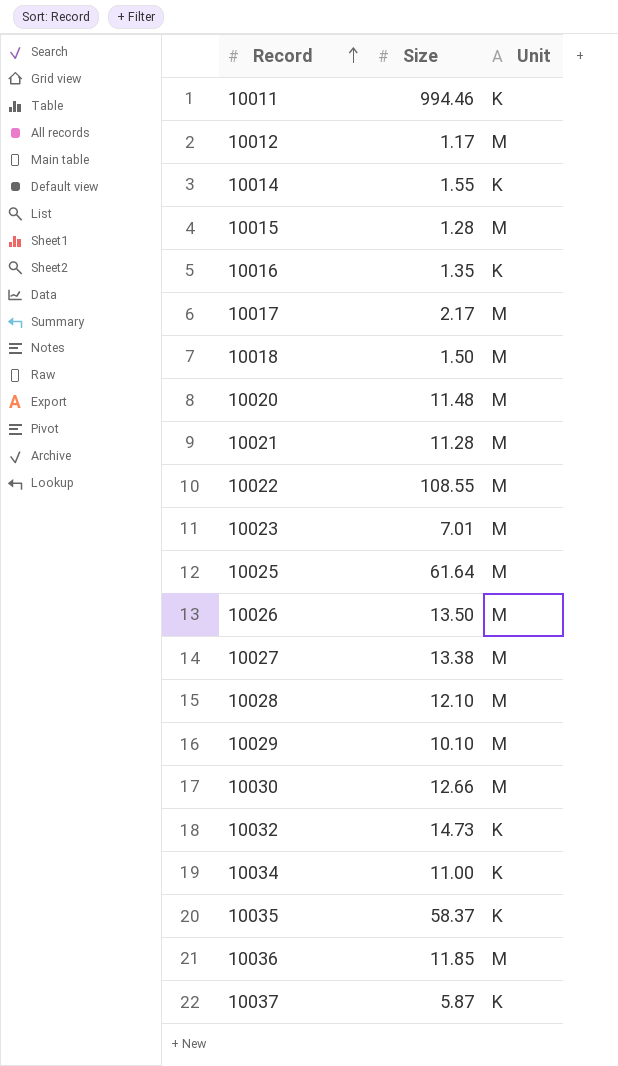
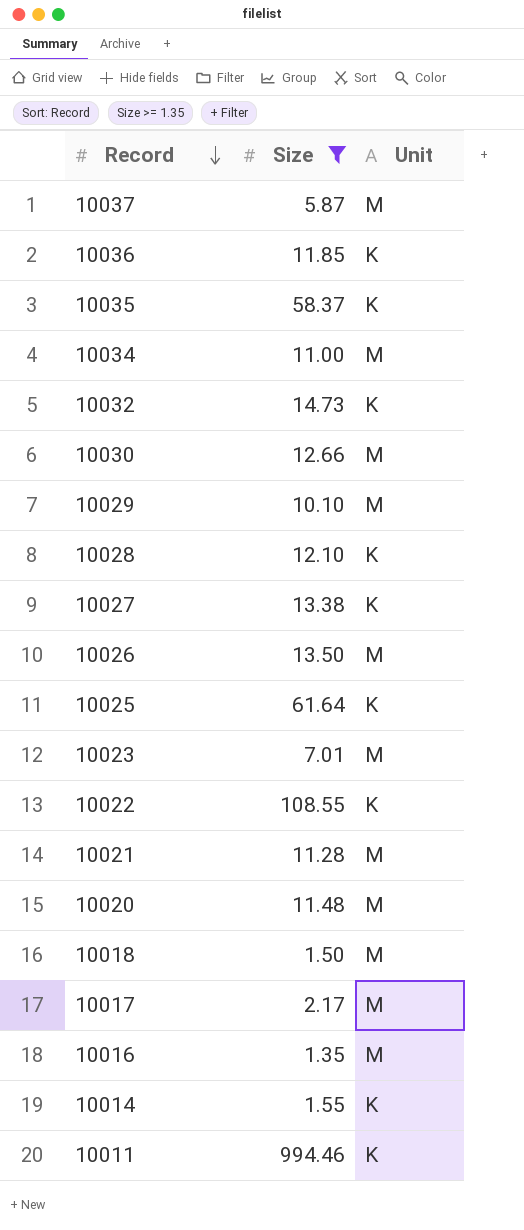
filter: none -> Size >= 1.35
row order: Record ascending -> Record descending
10037 | Unit: K -> M
10036 | Unit: M -> K
10034 | Unit: K -> M
10028 | Unit: M -> K
10027 | Unit: M -> K
10025 | Unit: M -> K
10022 | Unit: M -> K
10016 | Unit: K -> M

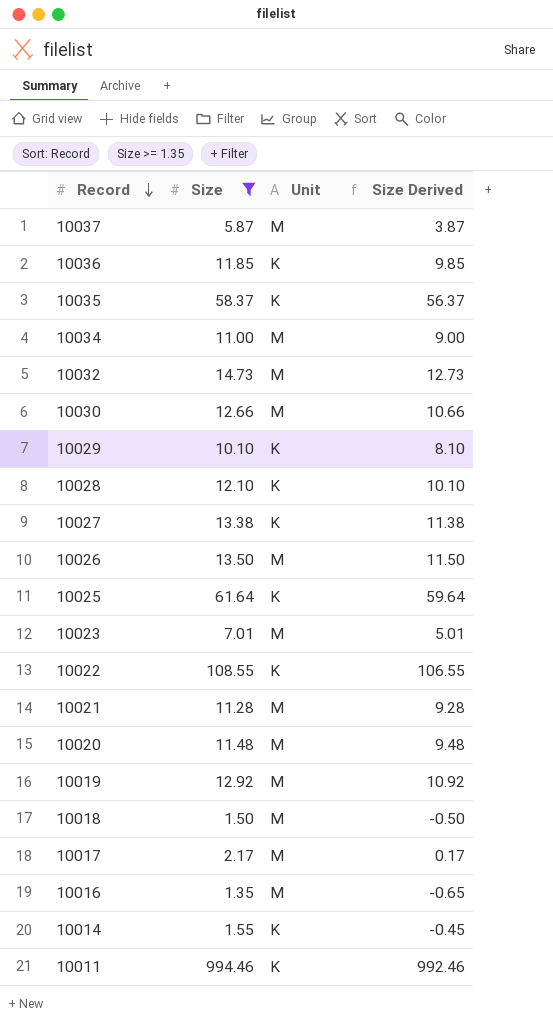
column Size Derived | formula: none -> [Size] - 2
10032 | Unit: K -> M
10029 | Unit: M -> K
row 10019: none -> 12.92 | M | 10.92

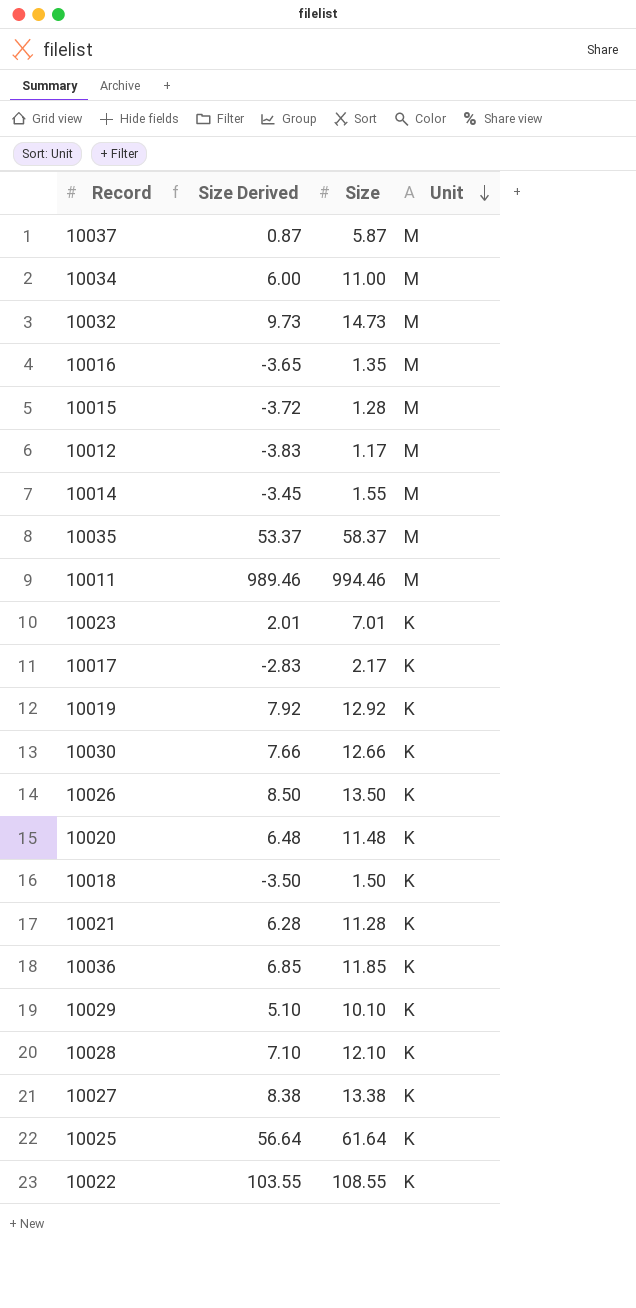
filter: Size >= 1.35 -> none
row order: Record descending -> Unit descending
column Size Derived | formula: [Size] - 2 -> [Size] - 5
column Size Derived | position: 4 -> 2
10014 | Unit: K -> M
10035 | Unit: K -> M
10011 | Unit: K -> M
10023 | Unit: M -> K
10017 | Unit: M -> K
10019 | Unit: M -> K
10030 | Unit: M -> K
10026 | Unit: M -> K
10020 | Unit: M -> K
10018 | Unit: M -> K
10021 | Unit: M -> K

